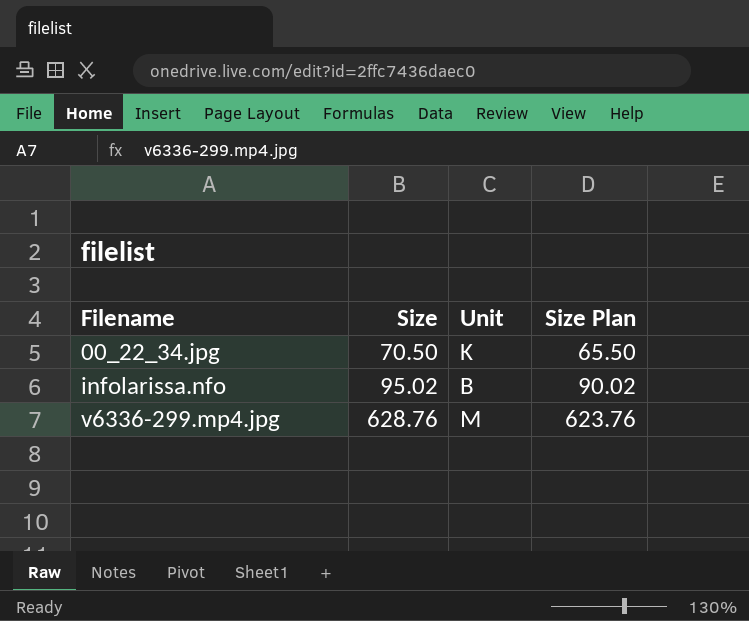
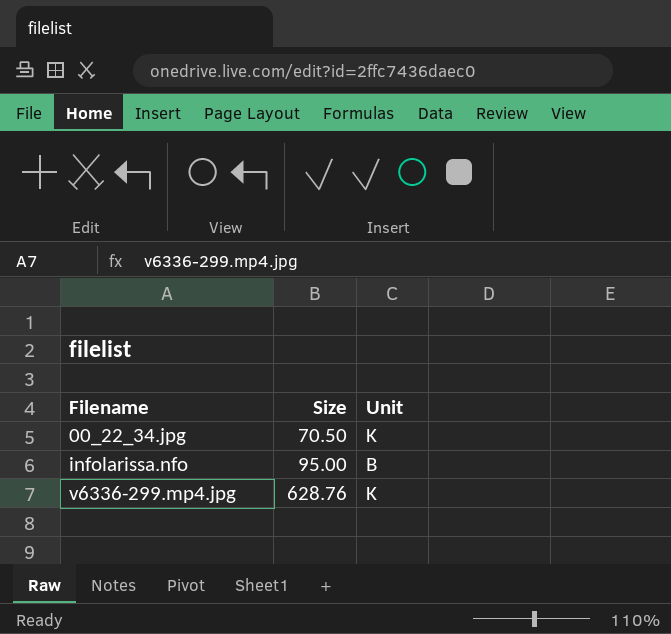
column Size Plan | formula: [Size] - 5 -> none
infolarissa.nfo | Size: 95.02 -> 95.00
v6336-299.mp4.jpg | Unit: M -> K

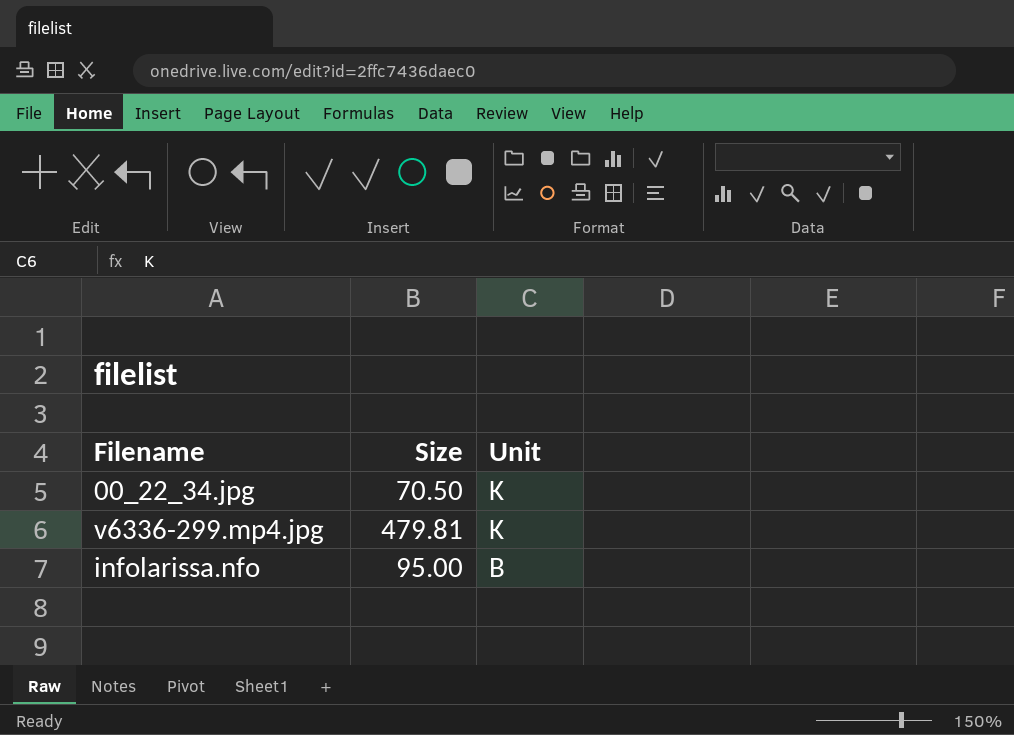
row order: Filename ascending -> Unit descending
v6336-299.mp4.jpg | Size: 628.76 -> 479.81

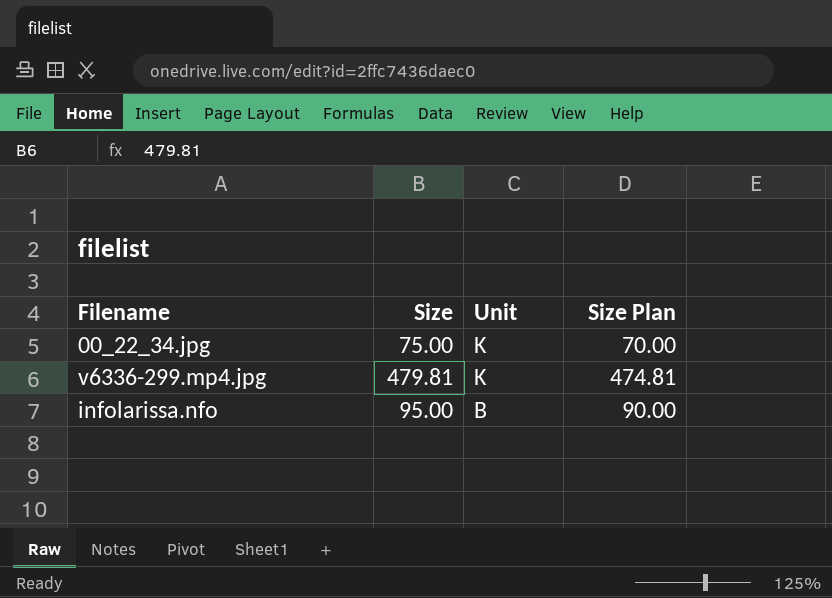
column Size Plan | formula: none -> [Size] - 5
00_22_34.jpg | Size: 70.50 -> 75.00

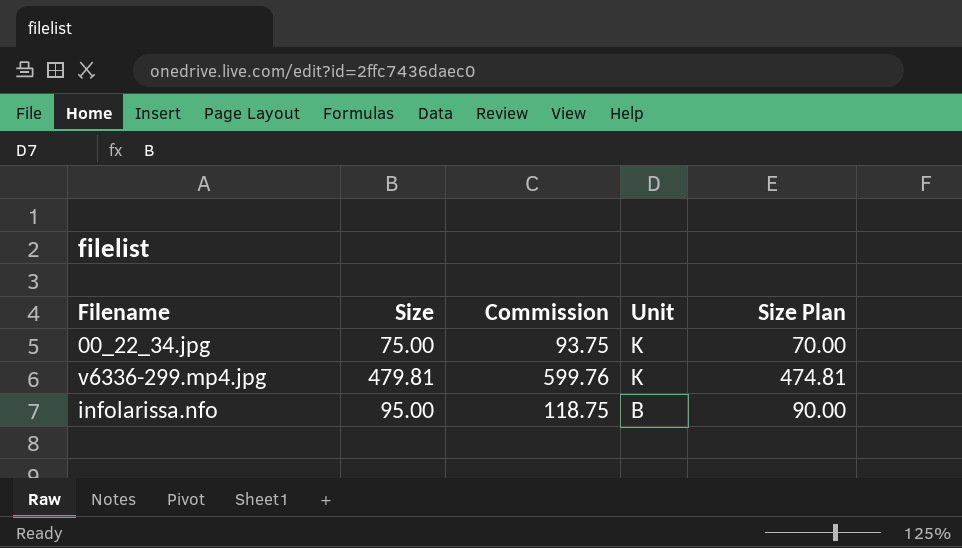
column Commission | formula: none -> [Size] * 1.25

